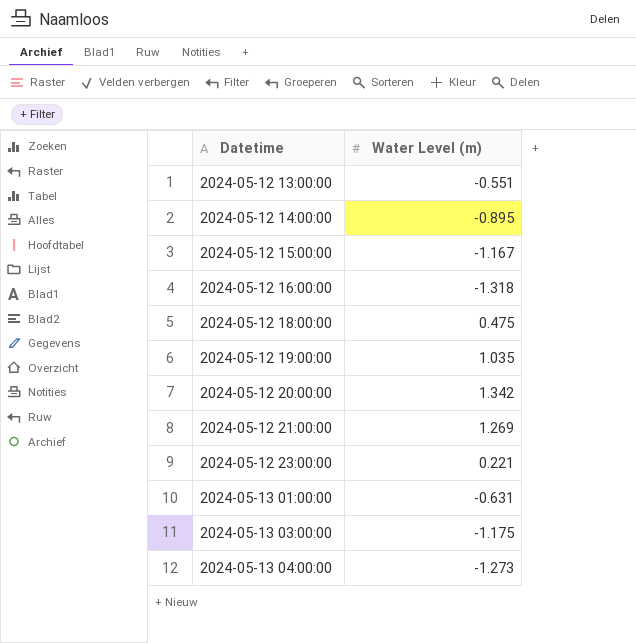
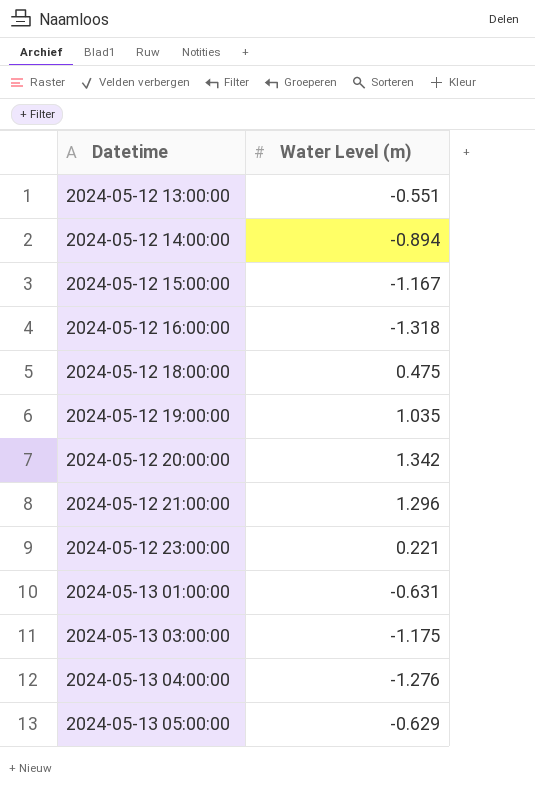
2024-05-12 14:00:00 | Water Level (m): -0.895 -> -0.894
2024-05-12 21:00:00 | Water Level (m): 1.269 -> 1.296
2024-05-13 04:00:00 | Water Level (m): -1.273 -> -1.276
row 2024-05-13 05:00:00: none -> -0.629

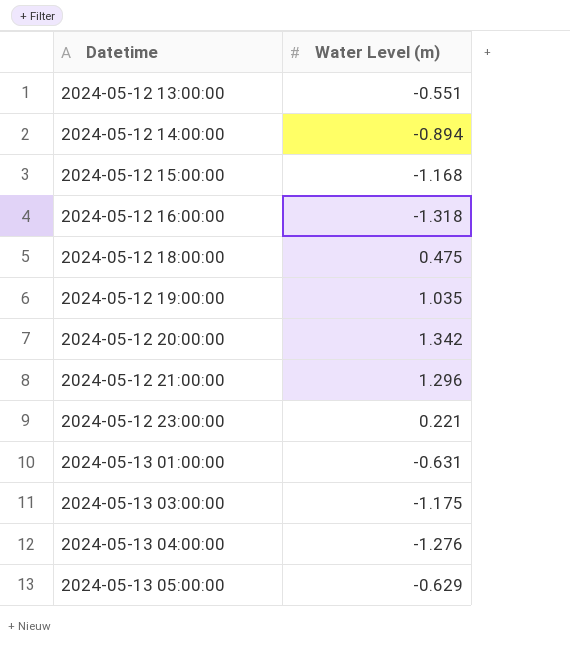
2024-05-12 15:00:00 | Water Level (m): -1.167 -> -1.168

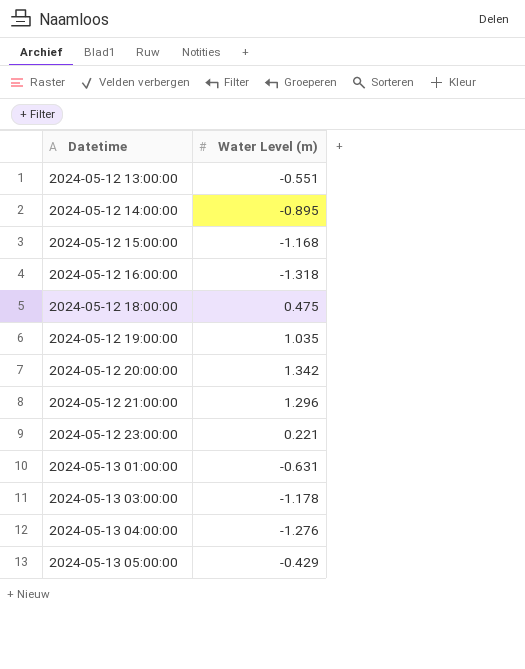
2024-05-12 14:00:00 | Water Level (m): -0.894 -> -0.895
2024-05-13 03:00:00 | Water Level (m): -1.175 -> -1.178
2024-05-13 05:00:00 | Water Level (m): -0.629 -> -0.429

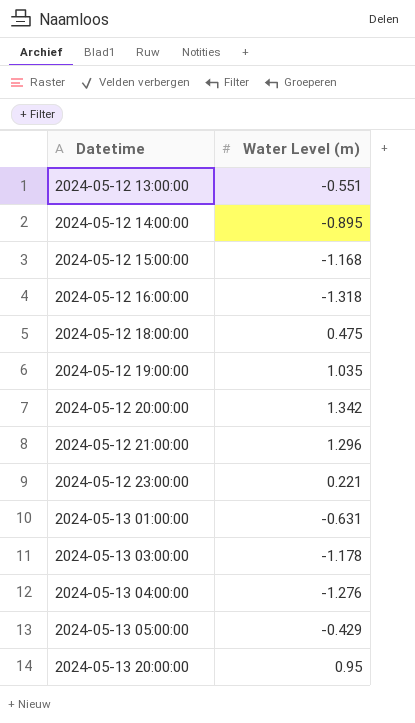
row 2024-05-13 20:00:00: none -> 0.95

